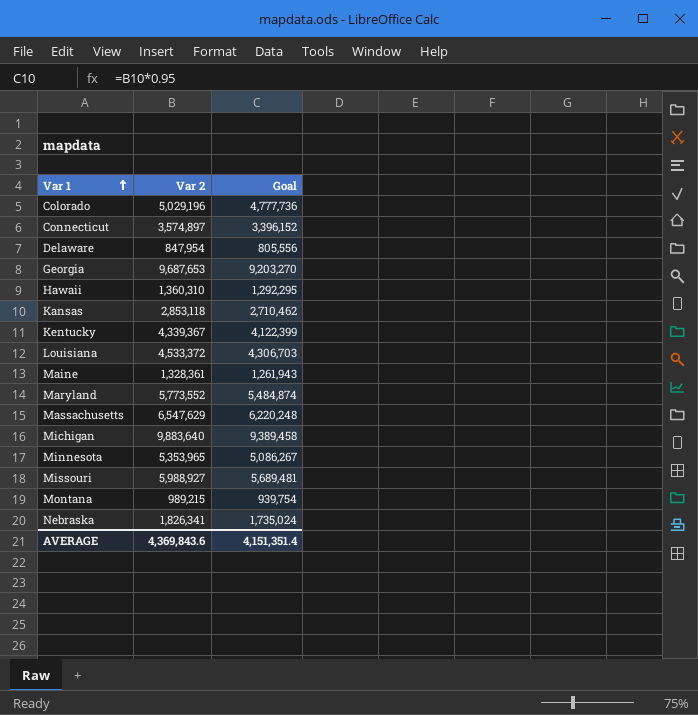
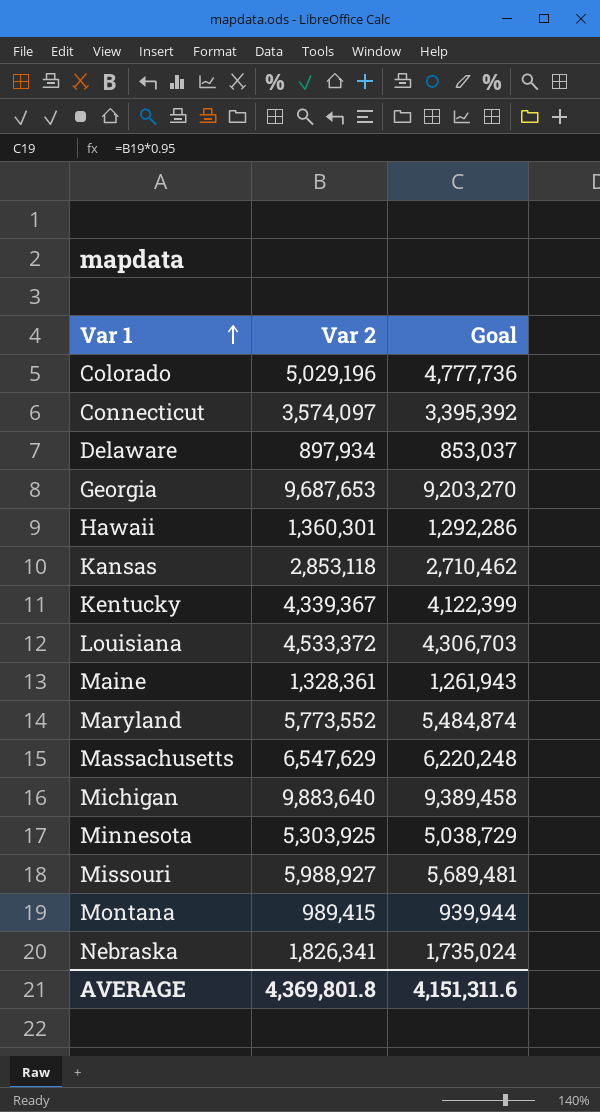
Connecticut | Var 2: 3,574,897 -> 3,574,097
Connecticut | Goal: 3,396,152 -> 3,395,392
Delaware | Var 2: 847,954 -> 897,934
Delaware | Goal: 805,556 -> 853,037
Hawaii | Var 2: 1,360,310 -> 1,360,301
Hawaii | Goal: 1,292,295 -> 1,292,286
Minnesota | Var 2: 5,353,965 -> 5,303,925
Minnesota | Goal: 5,086,267 -> 5,038,729
Montana | Var 2: 989,215 -> 989,415
Montana | Goal: 939,754 -> 939,944
AVERAGE | Var 2: 4,369,843.6 -> 4,369,801.8
AVERAGE | Goal: 4,151,351.4 -> 4,151,311.6

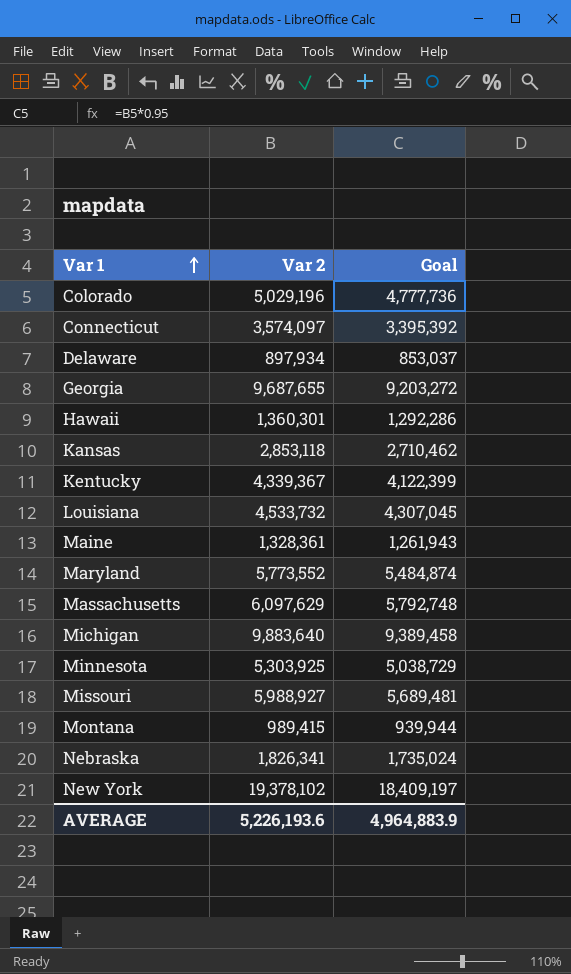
Georgia | Var 2: 9,687,653 -> 9,687,655
Georgia | Goal: 9,203,270 -> 9,203,272
Louisiana | Var 2: 4,533,372 -> 4,533,732
Louisiana | Goal: 4,306,703 -> 4,307,045
Massachusetts | Var 2: 6,547,629 -> 6,097,629
Massachusetts | Goal: 6,220,248 -> 5,792,748
row New York: none -> 19,378,102 | 18,409,197
AVERAGE | Var 2: 4,369,801.8 -> 5,226,193.6
AVERAGE | Goal: 4,151,311.6 -> 4,964,883.9

